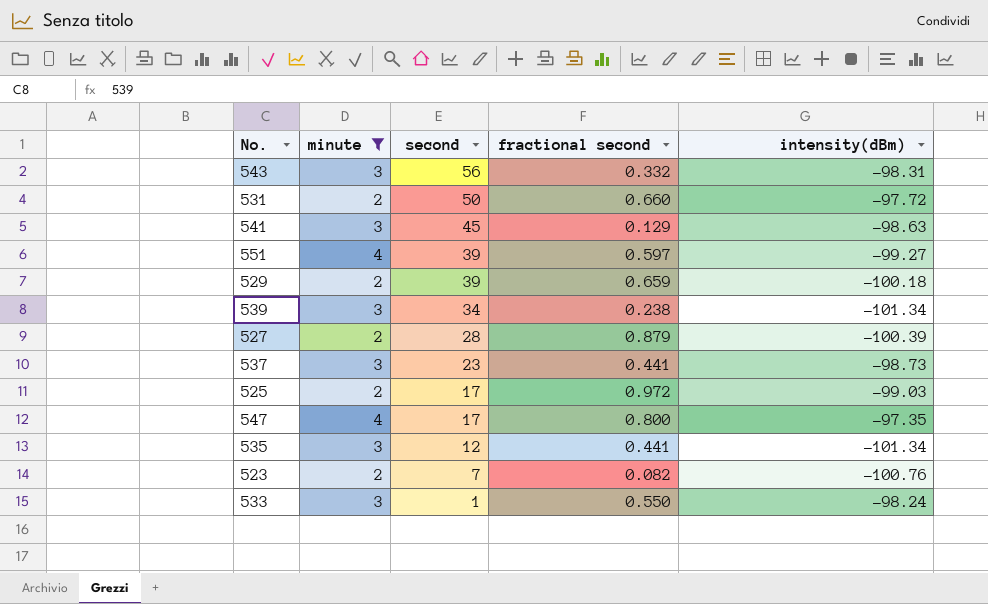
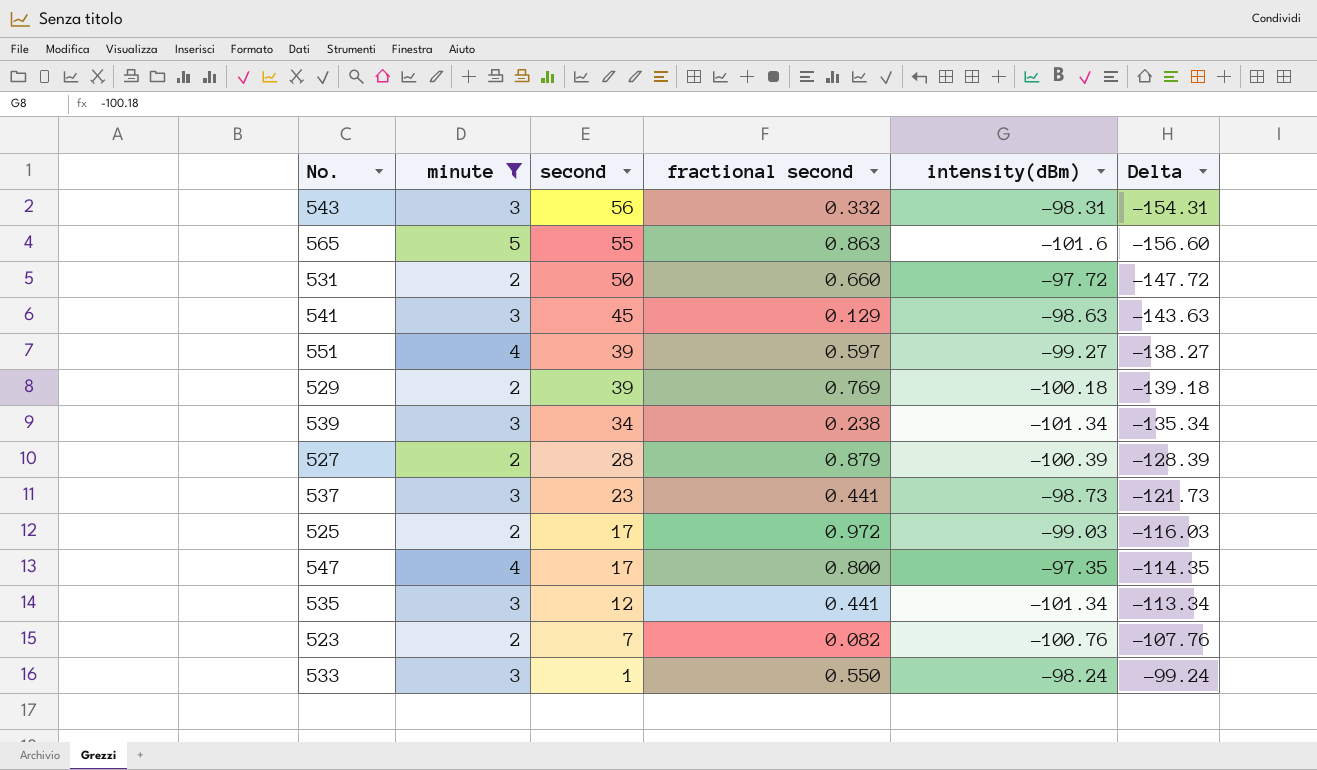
column Delta | formula: none -> [intensity(dBm)] - [second]
row 565: none -> 5 | 55 | 0.863 | -101.6 | -156.60
529 | fractional second: 0.659 -> 0.769

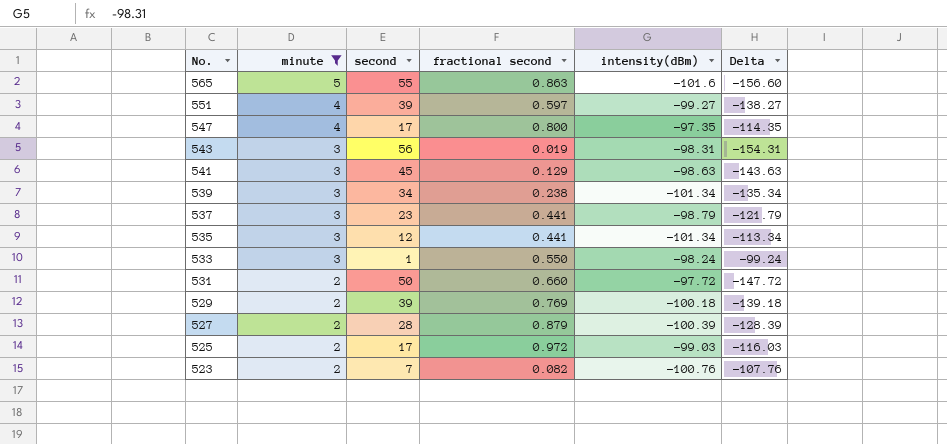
row order: second descending -> No. descending
543 | fractional second: 0.332 -> 0.019
537 | intensity(dBm): -98.73 -> -98.79
537 | Delta: -121.73 -> -121.79

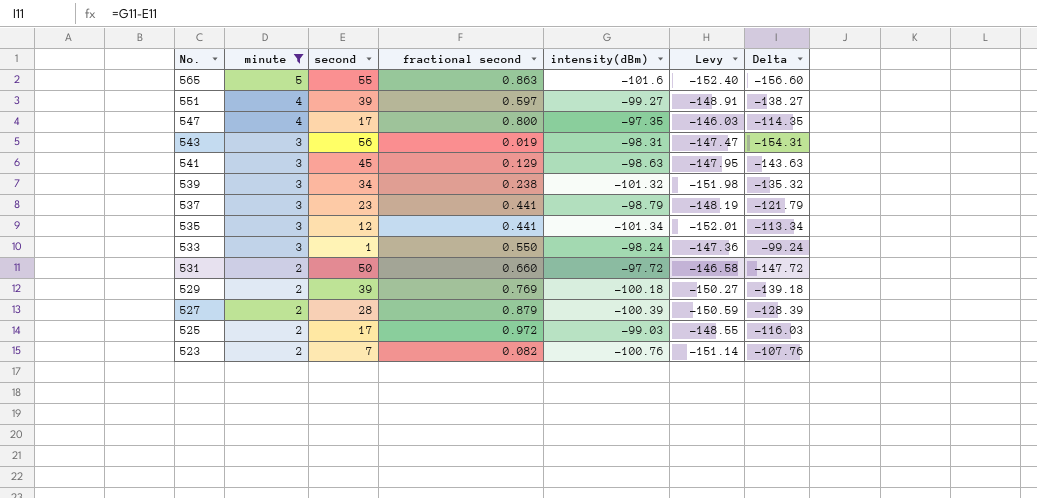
column Levy | formula: none -> [intensity(dBm)] * 1.5
539 | intensity(dBm): -101.34 -> -101.32
539 | Delta: -135.34 -> -135.32

